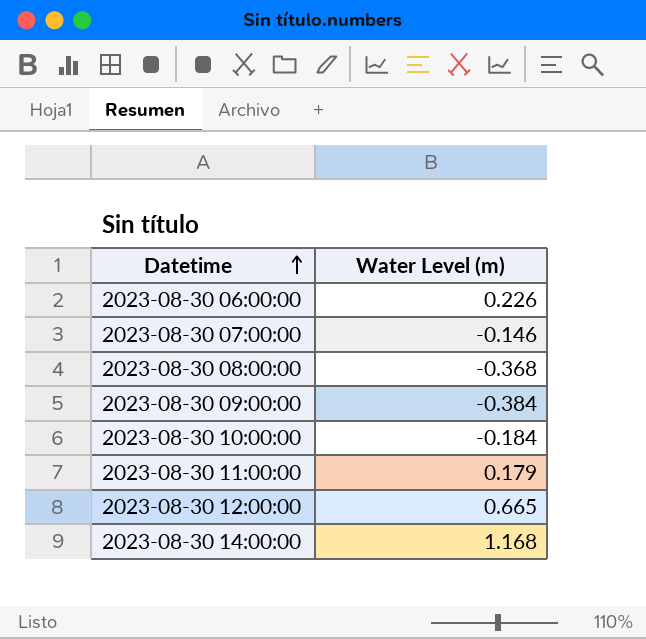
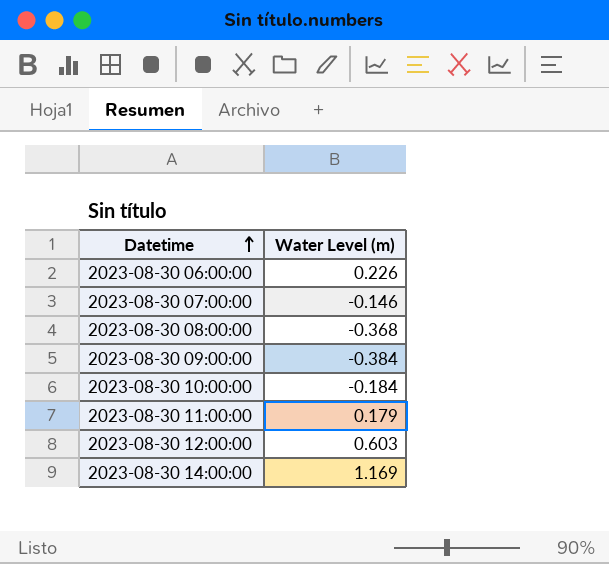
2023-08-30 12:00:00 | Water Level (m): 0.665 -> 0.603
2023-08-30 14:00:00 | Water Level (m): 1.168 -> 1.169

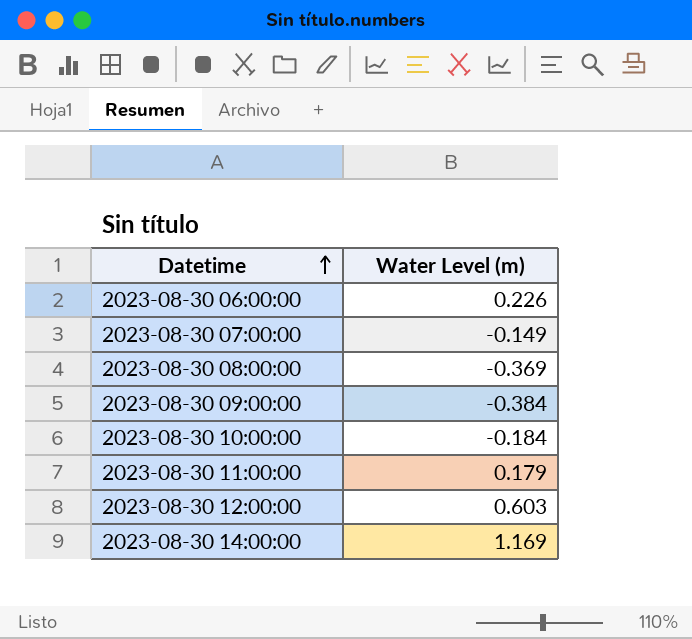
2023-08-30 07:00:00 | Water Level (m): -0.146 -> -0.149
2023-08-30 08:00:00 | Water Level (m): -0.368 -> -0.369

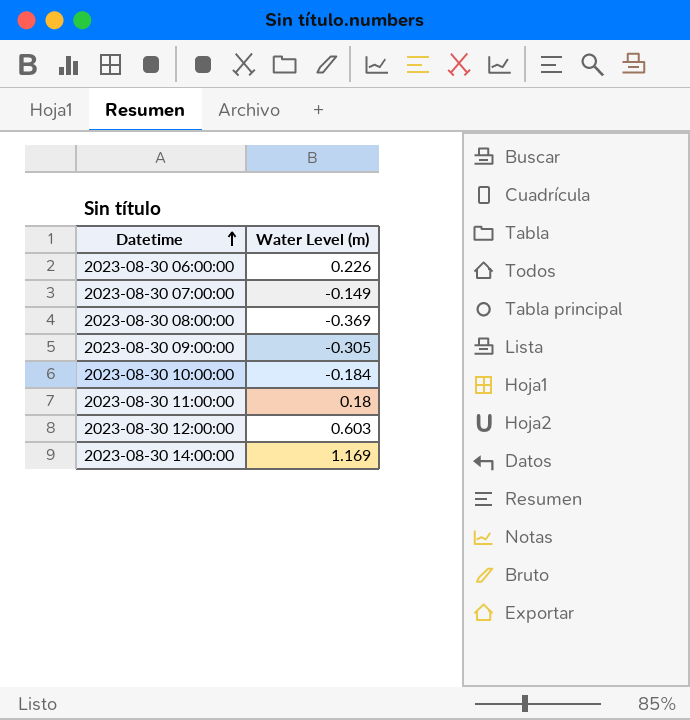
2023-08-30 09:00:00 | Water Level (m): -0.384 -> -0.305
2023-08-30 11:00:00 | Water Level (m): 0.179 -> 0.18

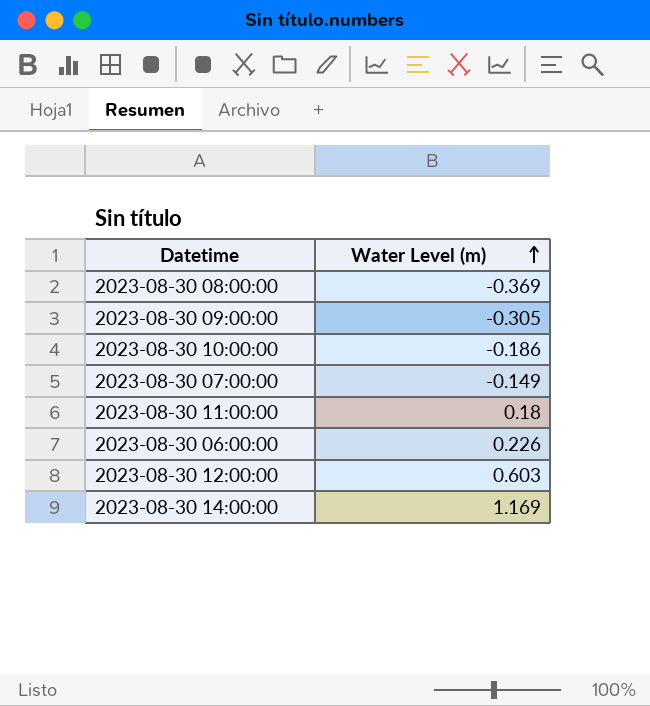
row order: Datetime ascending -> Water Level (m) ascending
2023-08-30 10:00:00 | Water Level (m): -0.184 -> -0.186

